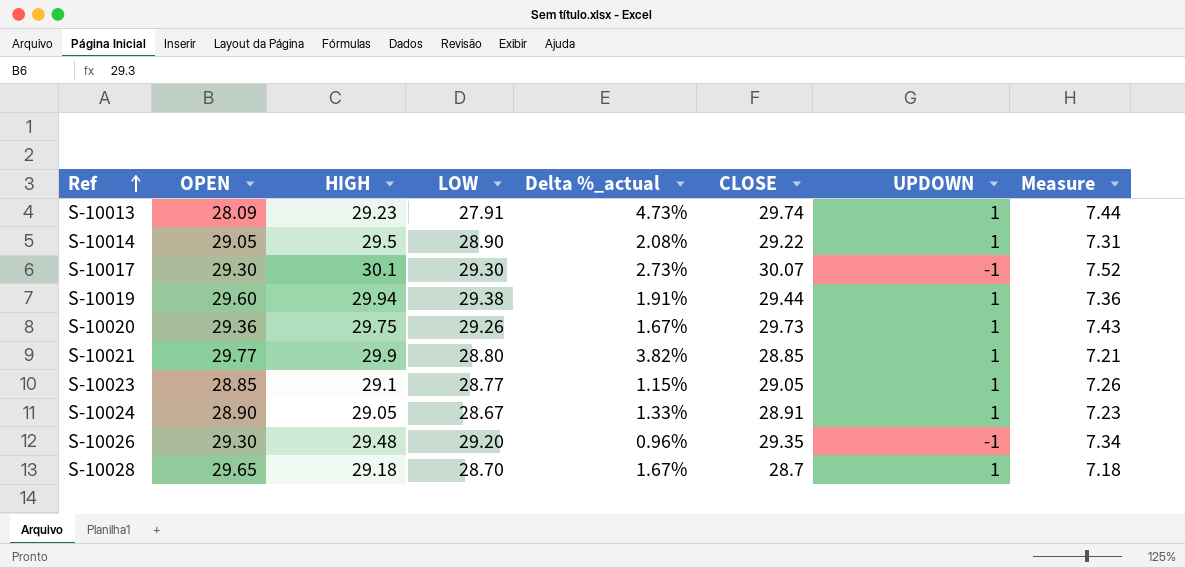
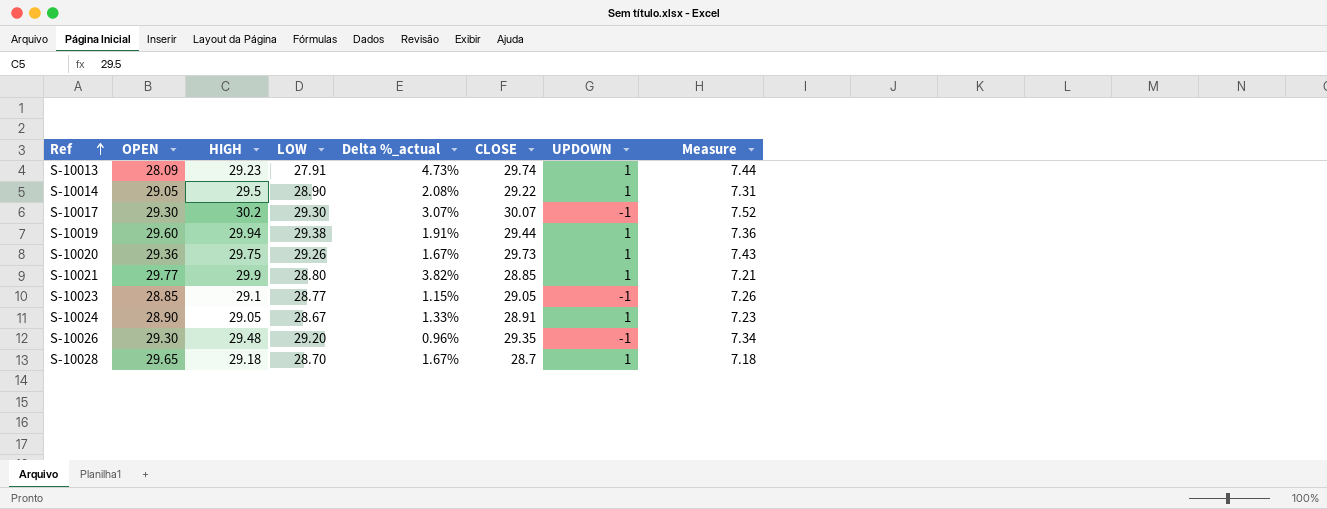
S-10017 | HIGH: 30.1 -> 30.2
S-10017 | Delta %_actual: 2.73% -> 3.07%
S-10023 | UPDOWN: 1 -> -1

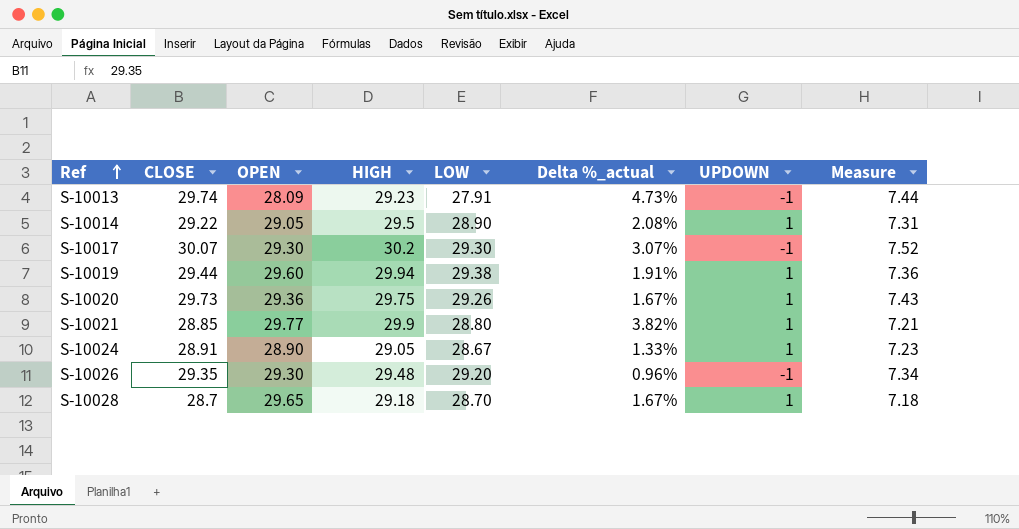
column CLOSE | position: 6 -> 2
row S-10023: 28.85 | 29.1 | 28.77 | 1.15% | 29.05 | -1 | 7.26 -> none
S-10013 | UPDOWN: 1 -> -1

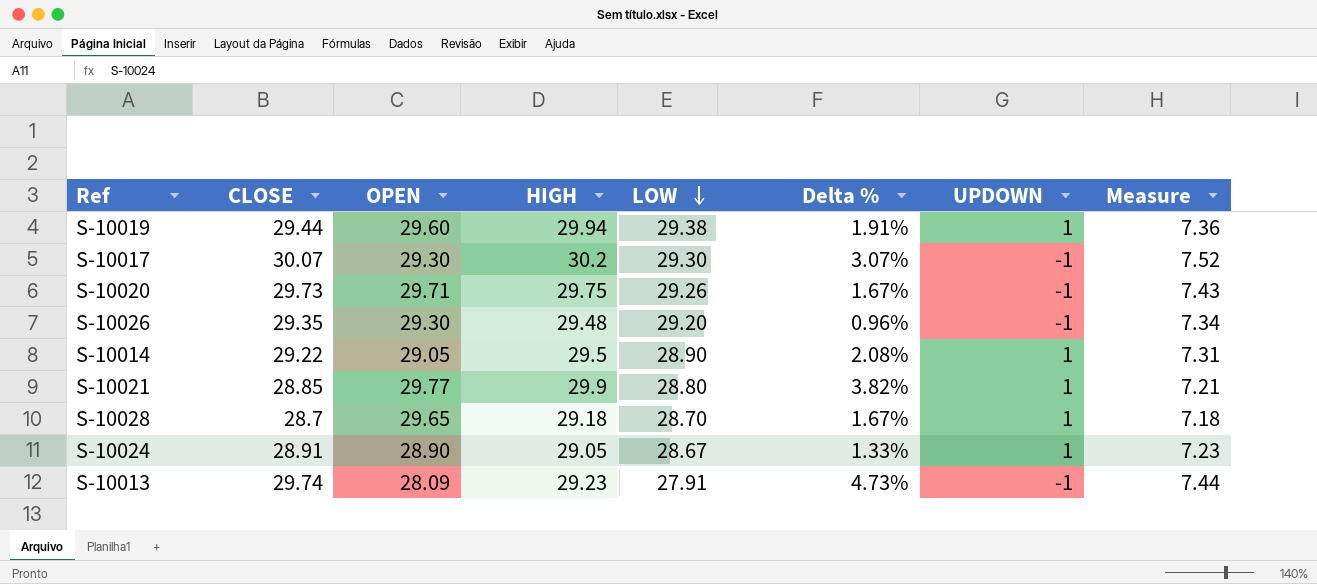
row order: Ref ascending -> LOW descending
column name: Delta %_actual -> Delta %
S-10020 | OPEN: 29.36 -> 29.71
S-10020 | UPDOWN: 1 -> -1

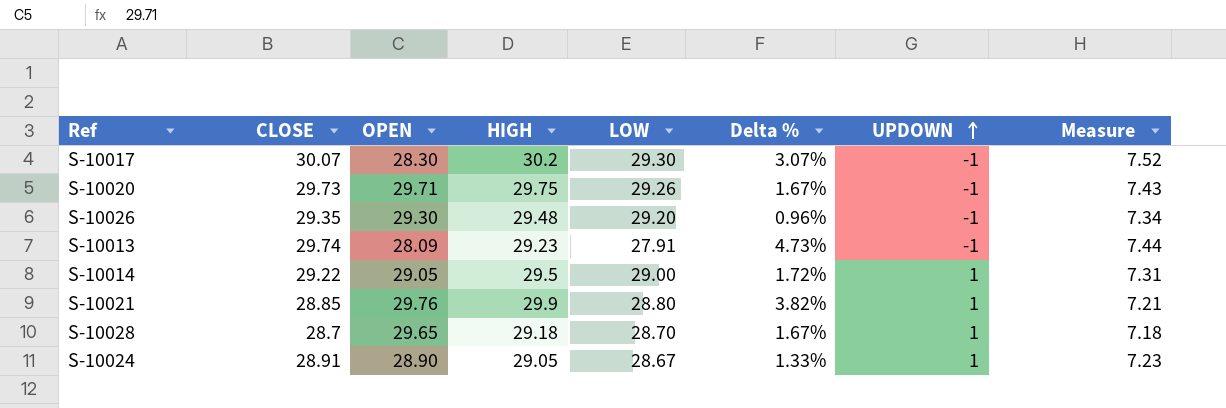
row order: LOW descending -> UPDOWN ascending
row S-10019: 29.44 | 29.60 | 29.94 | 29.38 | 1.91% | 1 | 7.36 -> none
S-10017 | OPEN: 29.30 -> 28.30
S-10014 | LOW: 28.90 -> 29.00
S-10014 | Delta %: 2.08% -> 1.72%
S-10021 | OPEN: 29.77 -> 29.76

